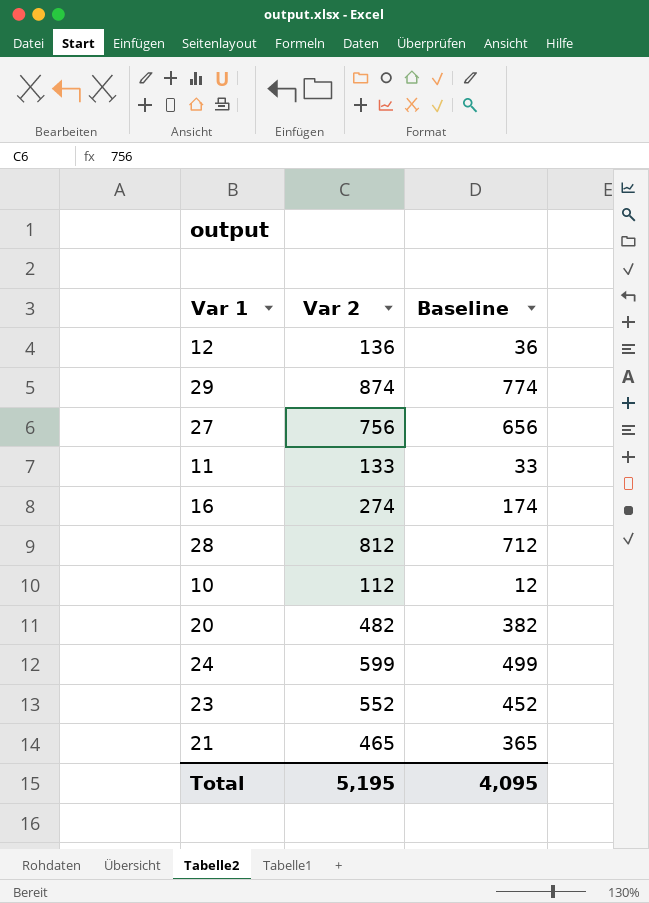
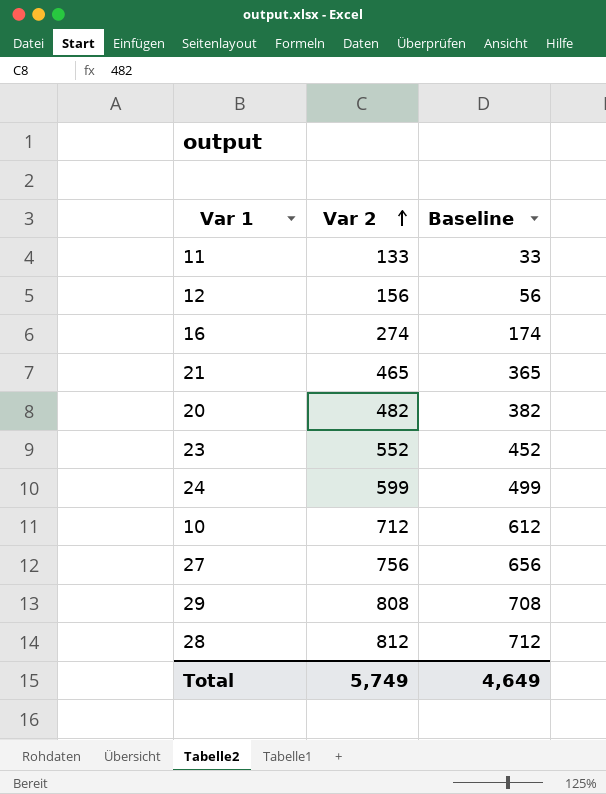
row order: none -> Var 2 ascending
12 | Var 2: 136 -> 156
12 | Baseline: 36 -> 56
10 | Var 2: 112 -> 712
10 | Baseline: 12 -> 612
29 | Var 2: 874 -> 808
29 | Baseline: 774 -> 708
Total | Var 2: 5,195 -> 5,749
Total | Baseline: 4,095 -> 4,649

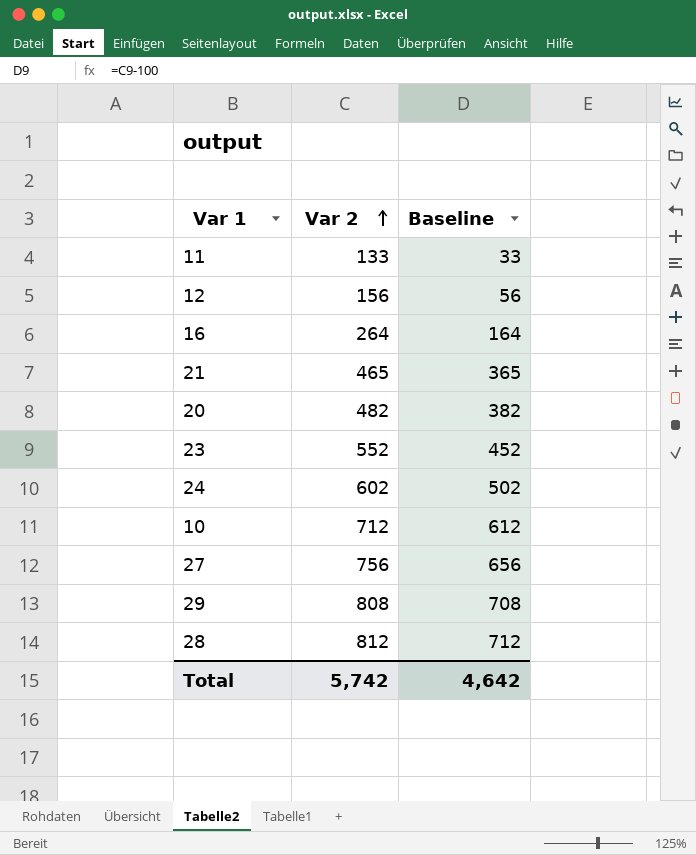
16 | Var 2: 274 -> 264
16 | Baseline: 174 -> 164
24 | Var 2: 599 -> 602
24 | Baseline: 499 -> 502
Total | Var 2: 5,749 -> 5,742
Total | Baseline: 4,649 -> 4,642

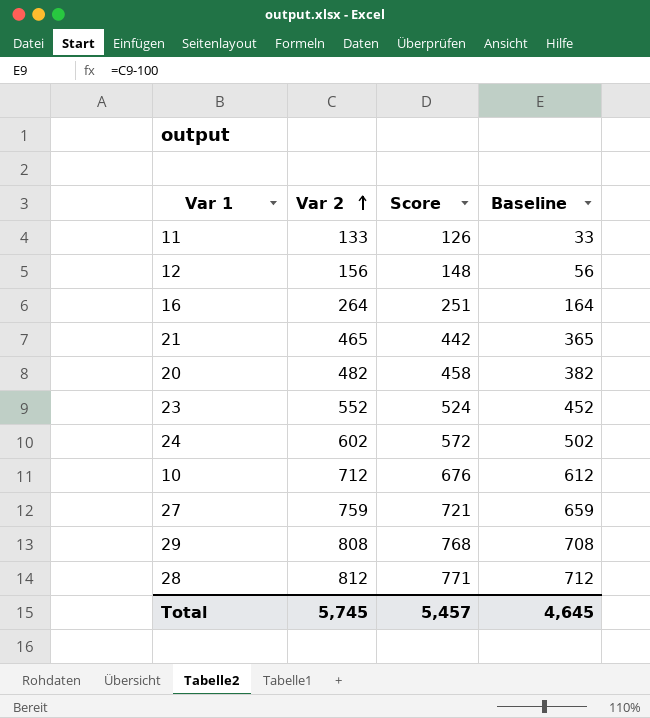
column Score | formula: none -> [Var 2] * 0.95
27 | Var 2: 756 -> 759
27 | Baseline: 656 -> 659
Total | Var 2: 5,742 -> 5,745
Total | Baseline: 4,642 -> 4,645

